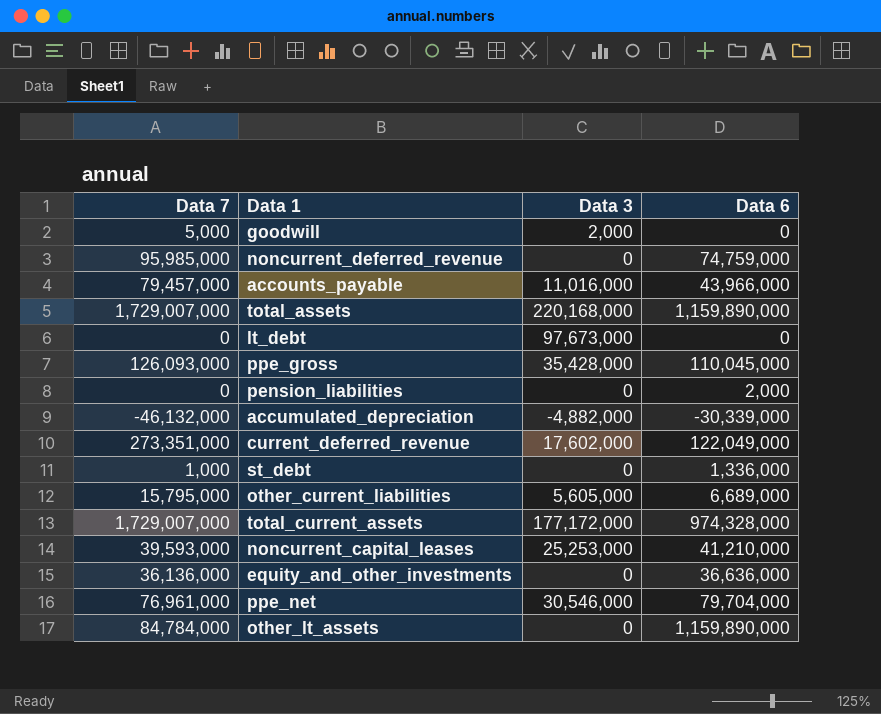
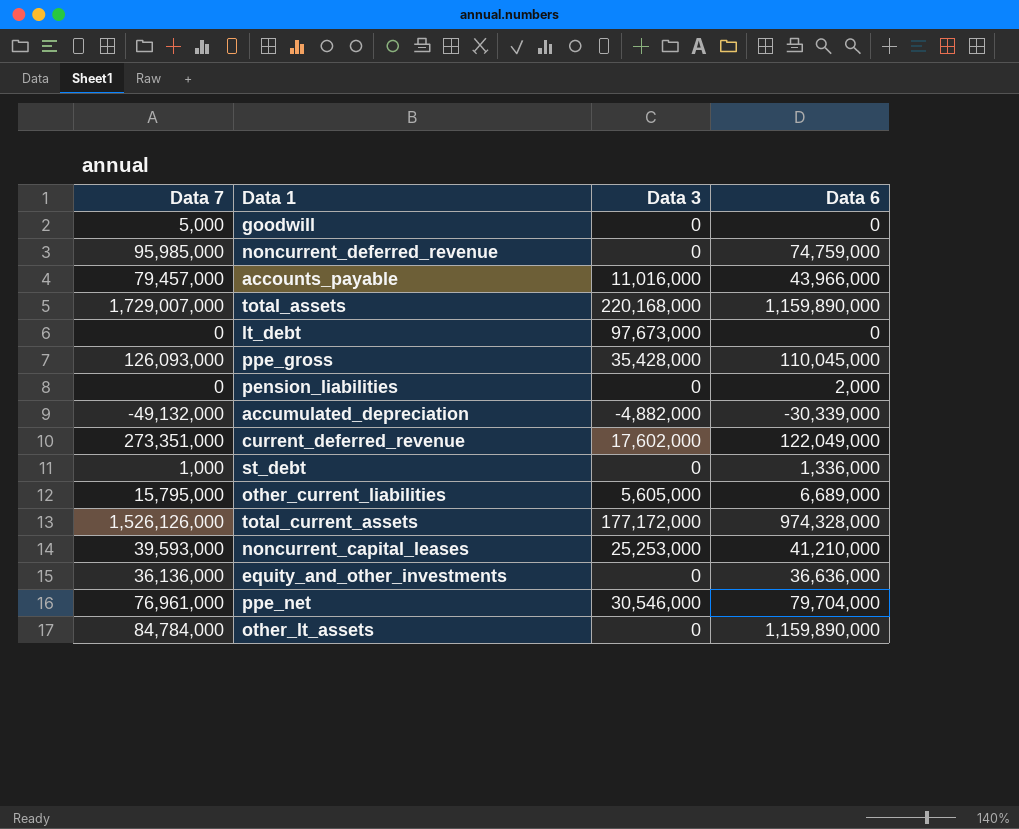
goodwill | Data 3: 2,000 -> 0
accumulated_depreciation | Data 7: -46,132,000 -> -49,132,000
total_current_assets | Data 7: 1,729,007,000 -> 1,526,126,000

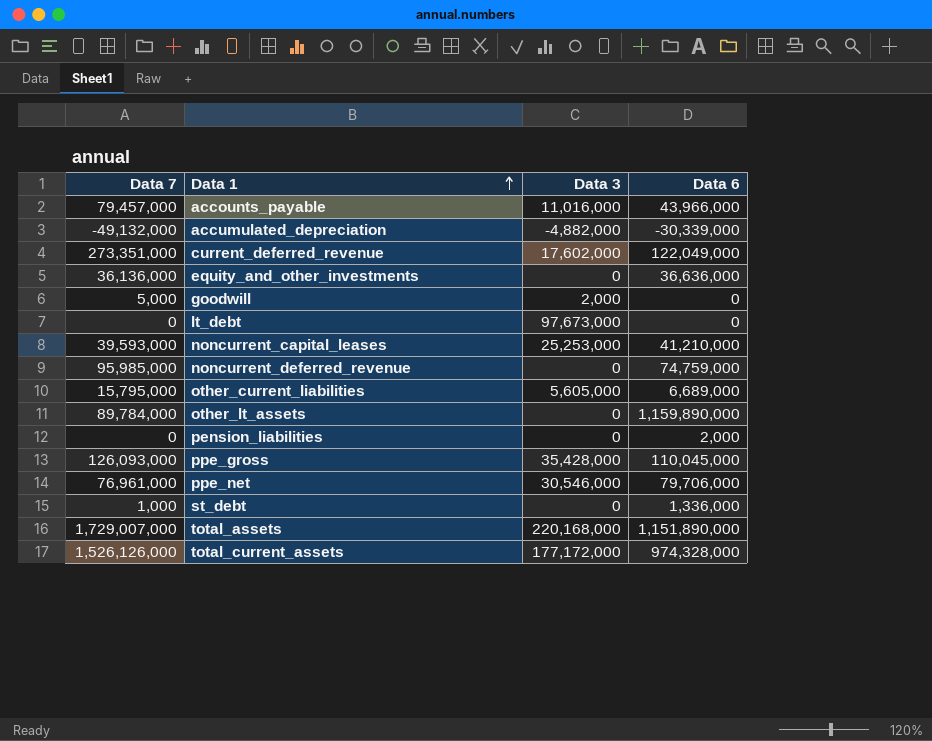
row order: none -> Data 1 ascending
goodwill | Data 3: 0 -> 2,000
other_lt_assets | Data 7: 84,784,000 -> 89,784,000
ppe_net | Data 6: 79,704,000 -> 79,706,000
total_assets | Data 6: 1,159,890,000 -> 1,151,890,000

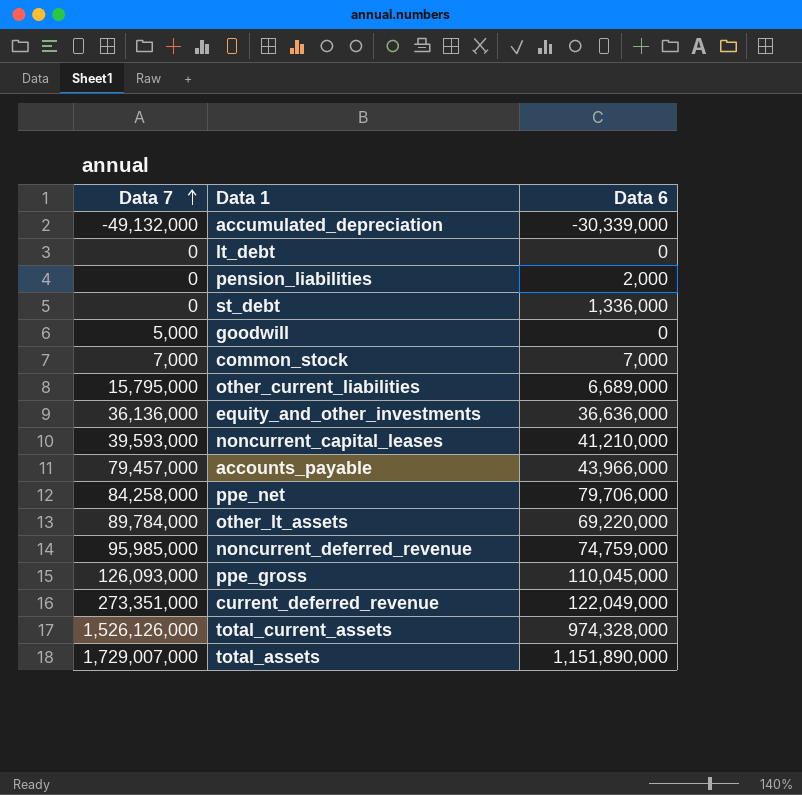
row order: Data 1 ascending -> Data 7 ascending
column Data 3 | position: 3 -> none
st_debt | Data 7: 1,000 -> 0
row common_stock: none -> 7,000 | 7,000
ppe_net | Data 7: 76,961,000 -> 84,258,000
other_lt_assets | Data 6: 1,159,890,000 -> 69,220,000

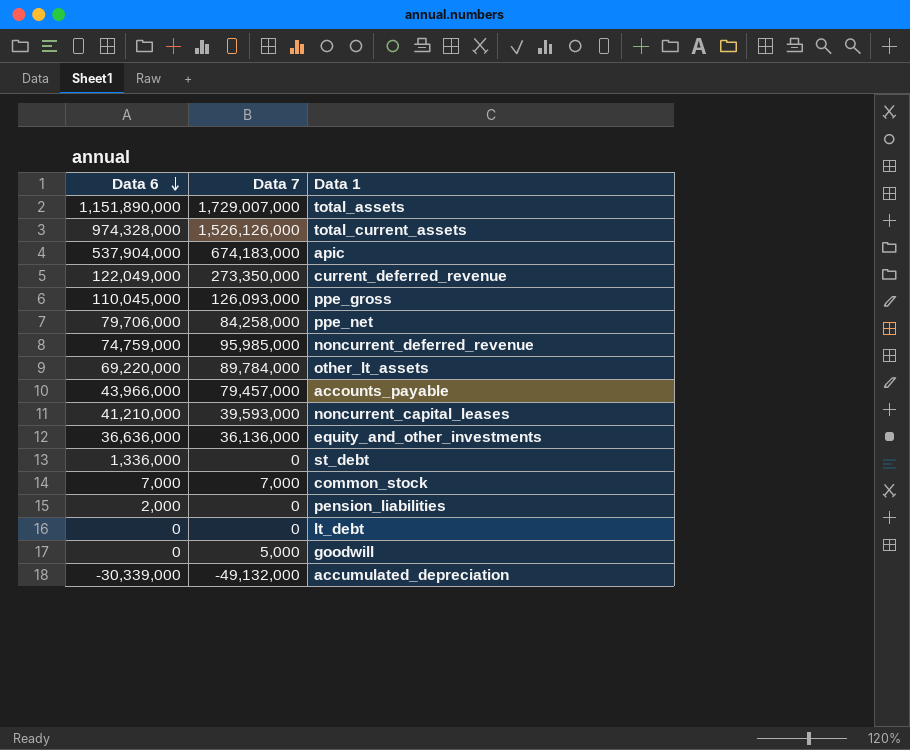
row order: Data 7 ascending -> Data 6 descending
column Data 6 | position: 3 -> 1
row other_current_liabilities: 15,795,000 | 6,689,000 -> none
row apic: none -> 537,904,000 | 674,183,000
current_deferred_revenue | Data 7: 273,351,000 -> 273,350,000

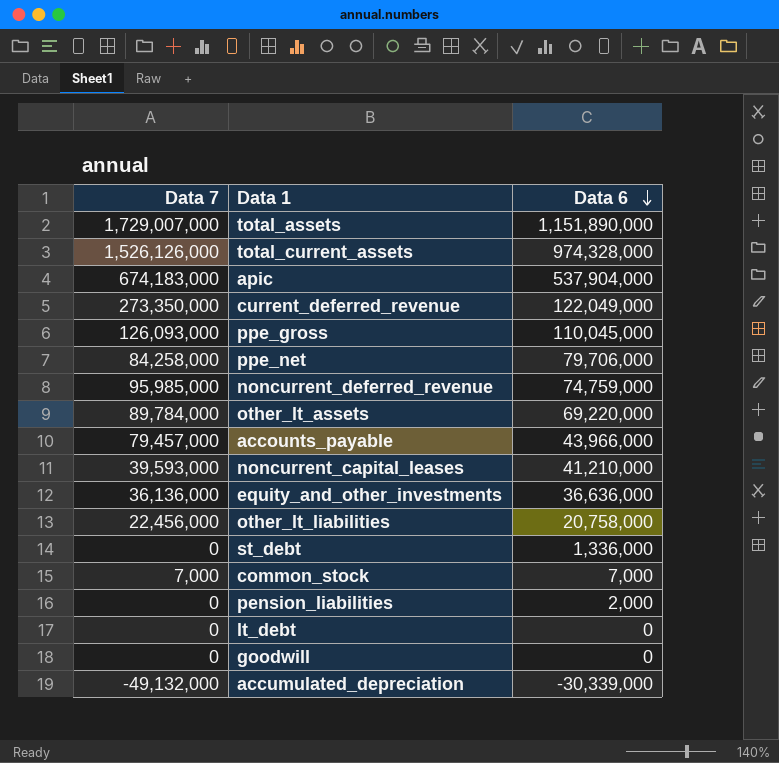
column Data 6 | position: 1 -> 3
row other_lt_liabilities: none -> 22,456,000 | 20,758,000
goodwill | Data 7: 5,000 -> 0

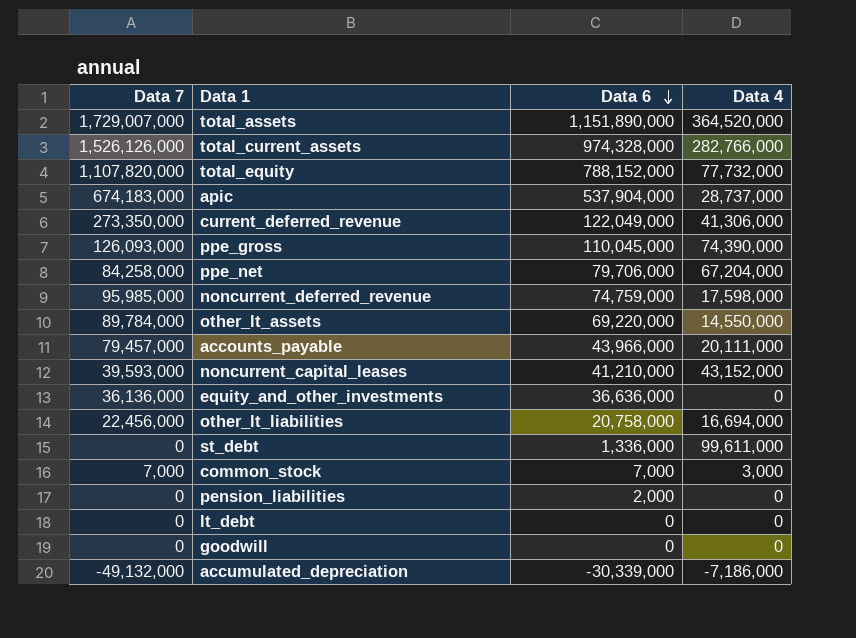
column Data 4 | position: none -> 4
row total_equity: none -> 1,107,820,000 | 788,152,000 | 77,732,000

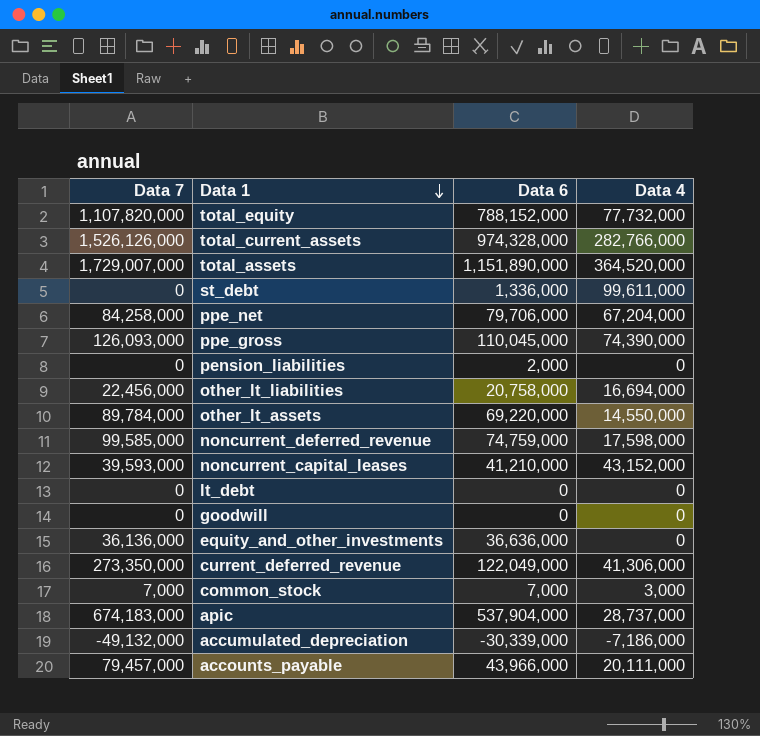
row order: Data 6 descending -> Data 1 descending
noncurrent_deferred_revenue | Data 7: 95,985,000 -> 99,585,000

